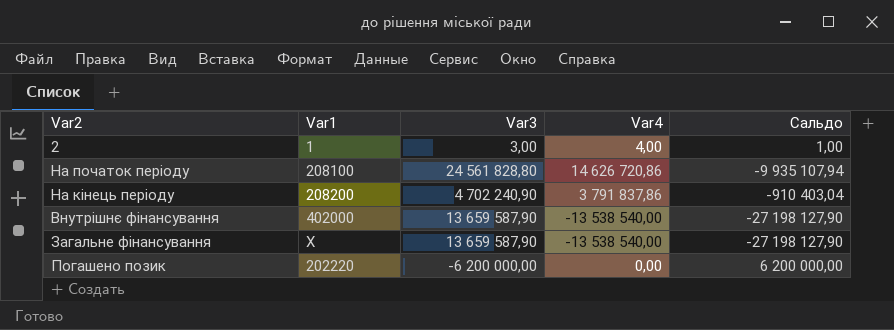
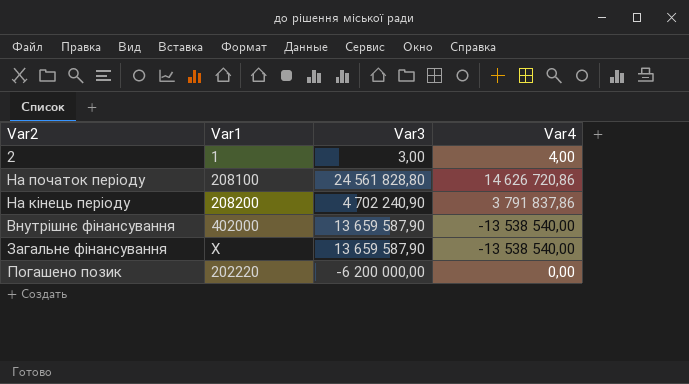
column Сальдо | formula: [Var4] - [Var3] -> none

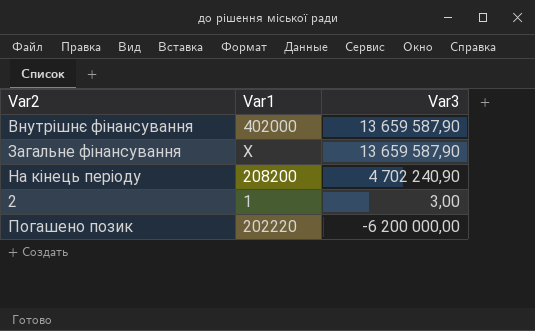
row order: none -> Var3 descending
column Var4 | position: 4 -> none
row На початок періоду: 208100 | 24 561 828,80 | 14 626 720,86 -> none

